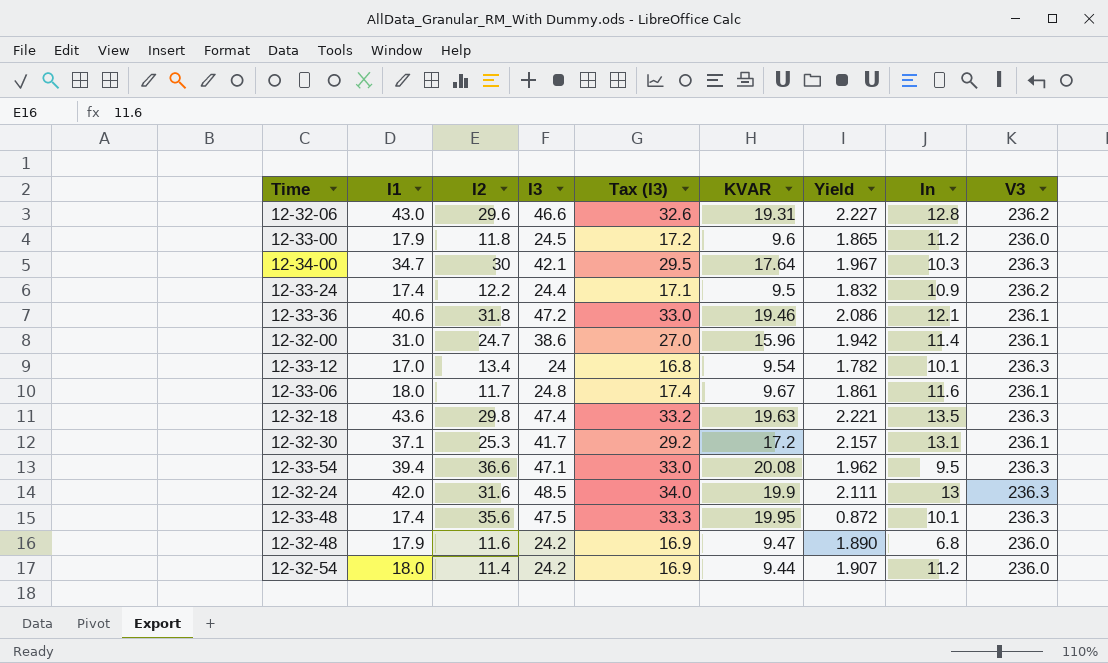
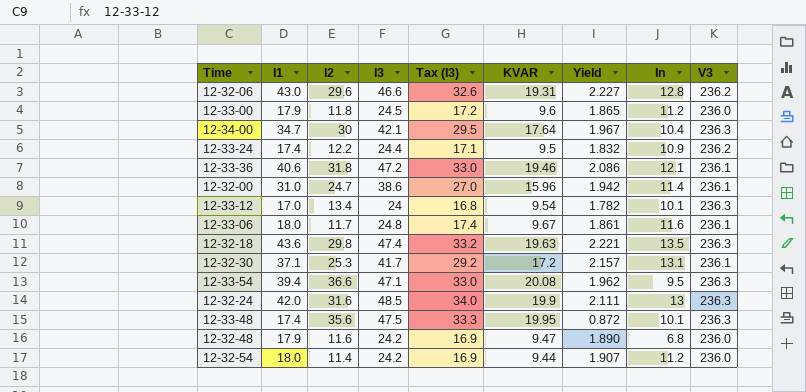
12-34-00 | In: 10.3 -> 10.4

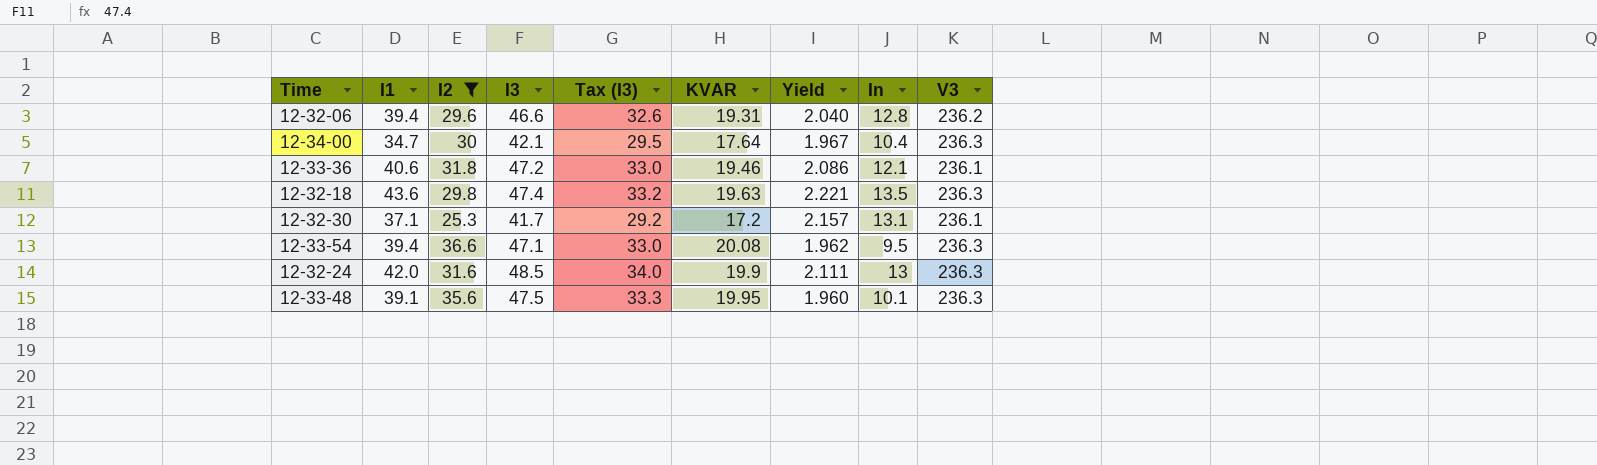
filter: none -> I2 >= 25.3
12-32-06 | I1: 43.0 -> 39.4
12-32-06 | Yield: 2.227 -> 2.040
12-33-48 | I1: 17.4 -> 39.1
12-33-48 | Yield: 0.872 -> 1.960

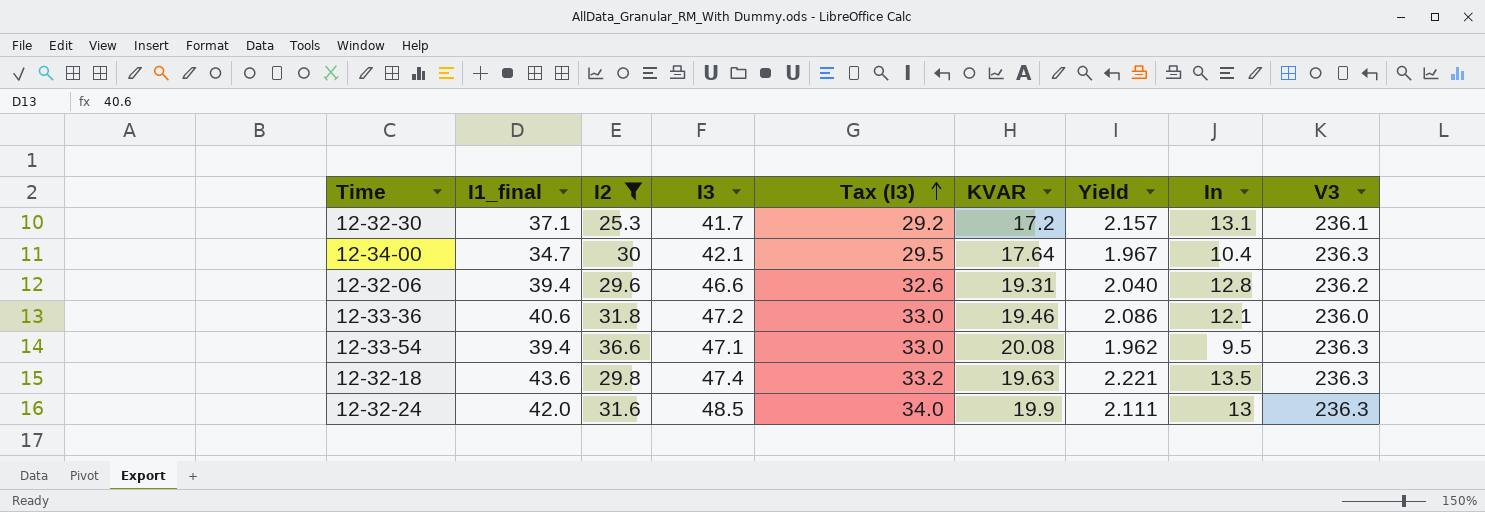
row order: none -> Tax (I3) ascending
column name: I1 -> I1_final
row 12-33-48: 39.1 | 35.6 | 47.5 | 33.3 | 19.95 | 1.960 | 10.1 | 236.3 -> none
12-33-36 | V3: 236.1 -> 236.0

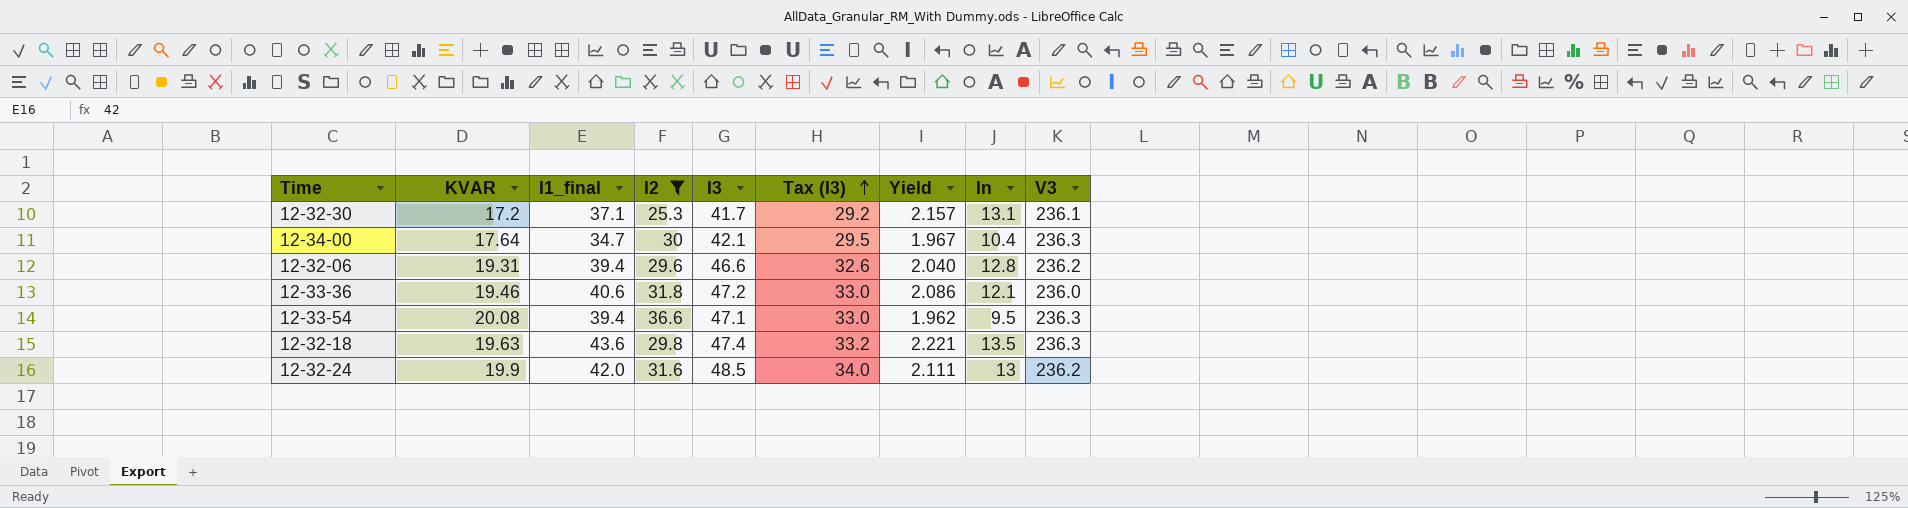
column KVAR | position: 6 -> 2
12-32-24 | V3: 236.3 -> 236.2

